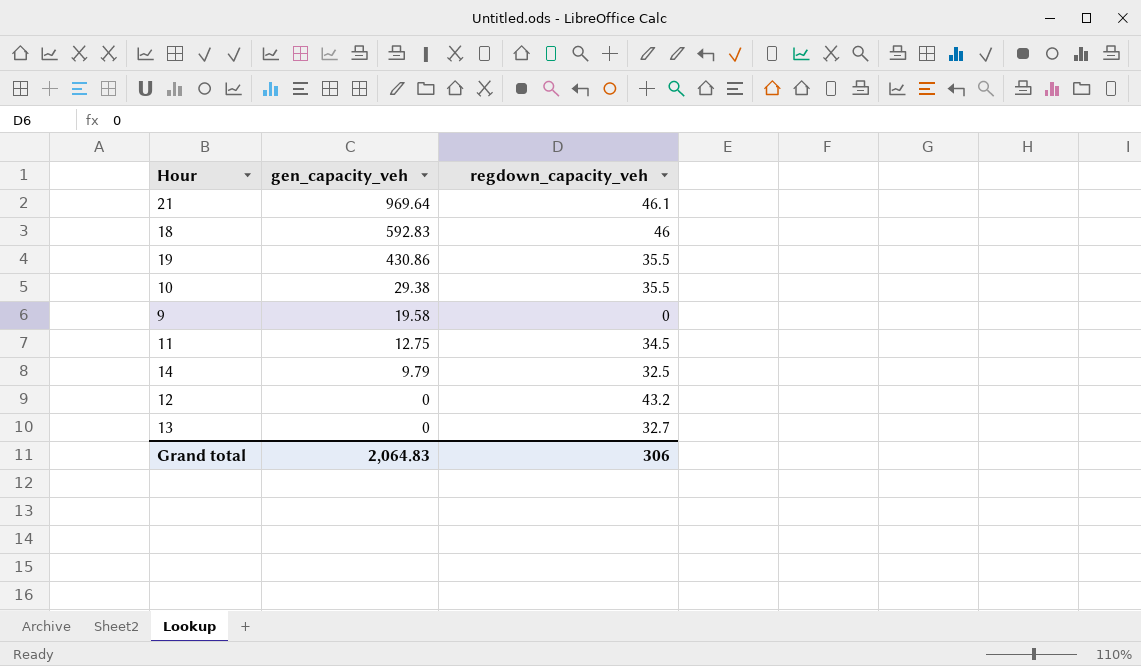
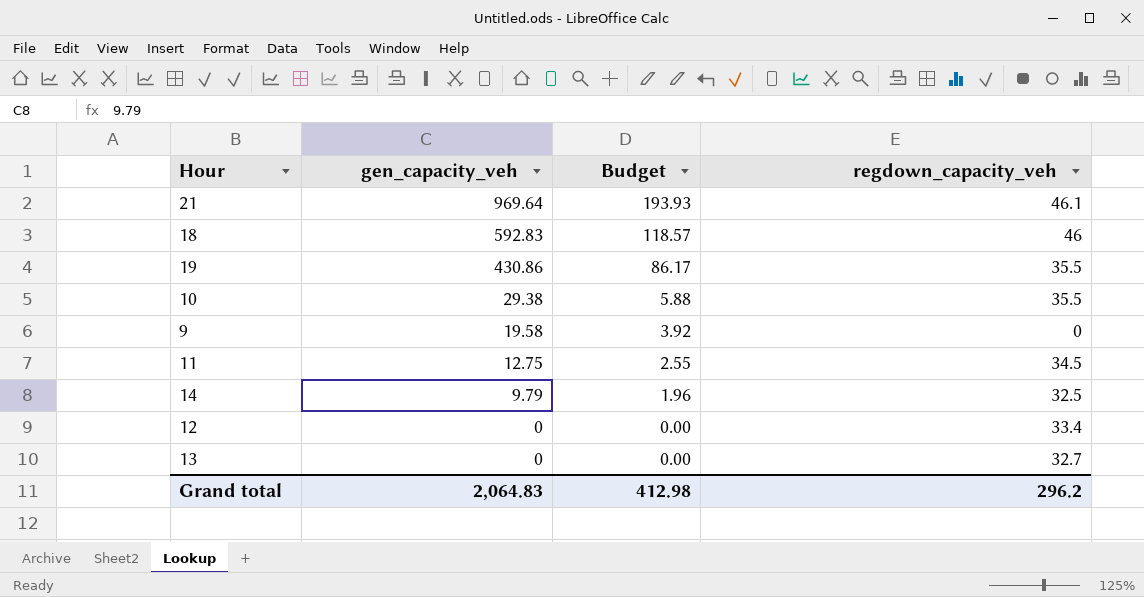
column Budget | formula: none -> [gen_capacity_veh] * 0.2
12 | regdown_capacity_veh: 43.2 -> 33.4
Grand total | regdown_capacity_veh: 306 -> 296.2

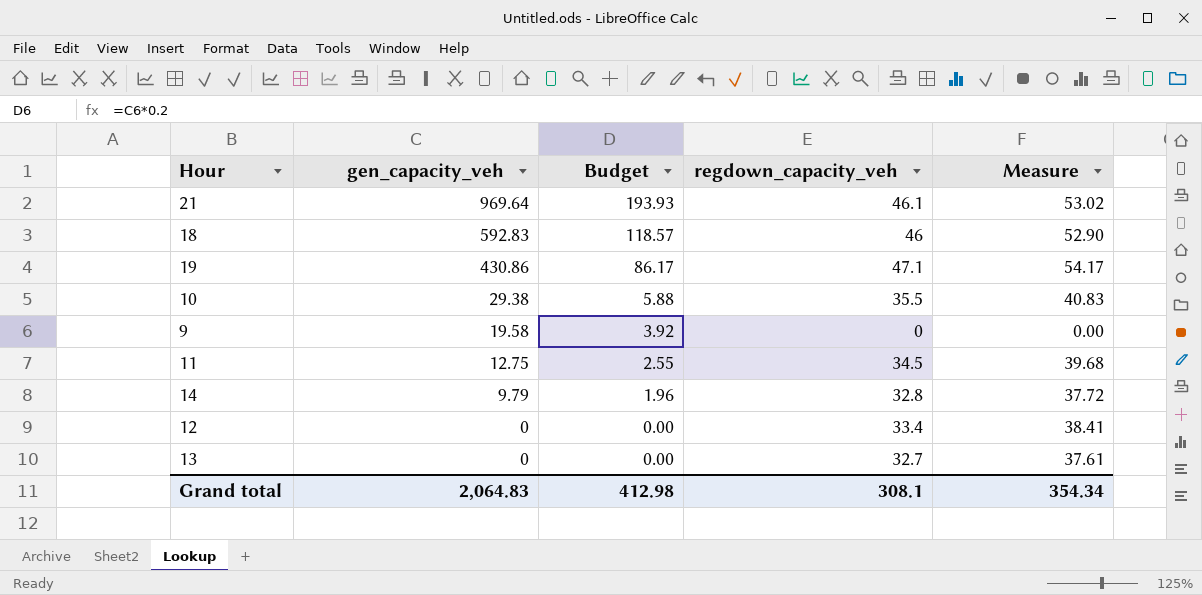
column Measure | formula: none -> [regdown_capacity_veh] * 1.15
19 | regdown_capacity_veh: 35.5 -> 47.1
14 | regdown_capacity_veh: 32.5 -> 32.8
Grand total | regdown_capacity_veh: 296.2 -> 308.1

